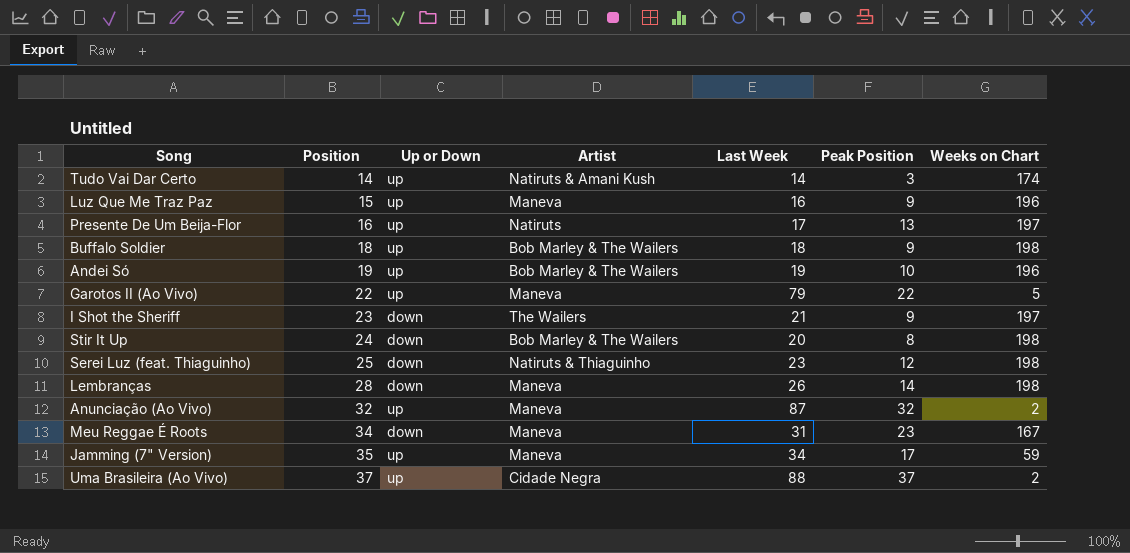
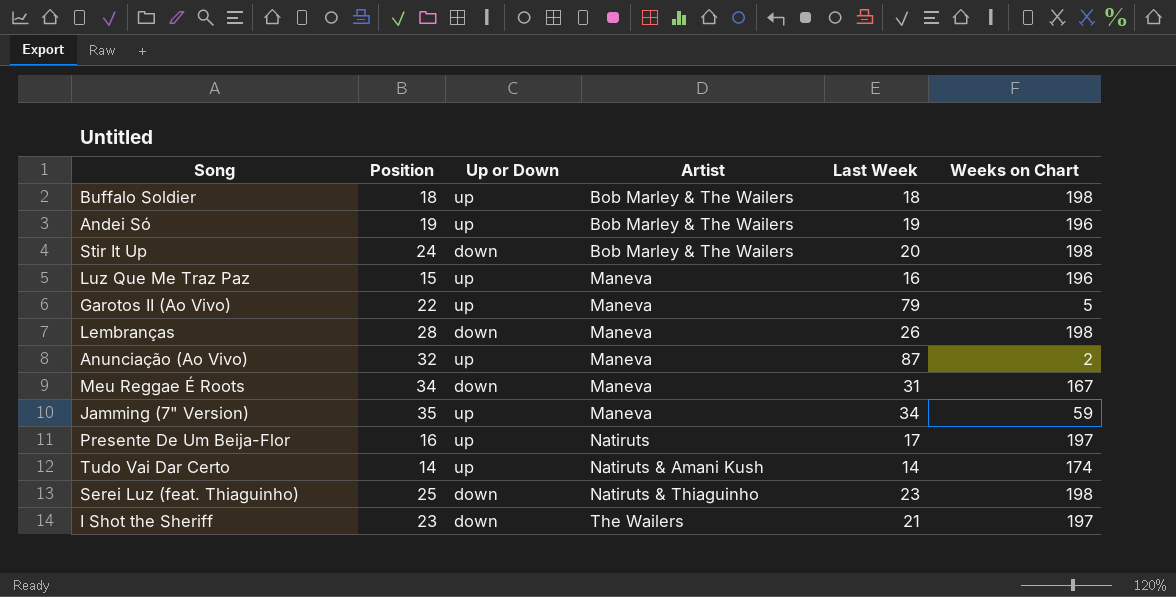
row order: Position ascending -> Artist ascending
column Peak Position | position: 6 -> none
row Uma Brasileira (Ao Vivo): 37 | up | Cidade Negra | 88 | 37 | 2 -> none

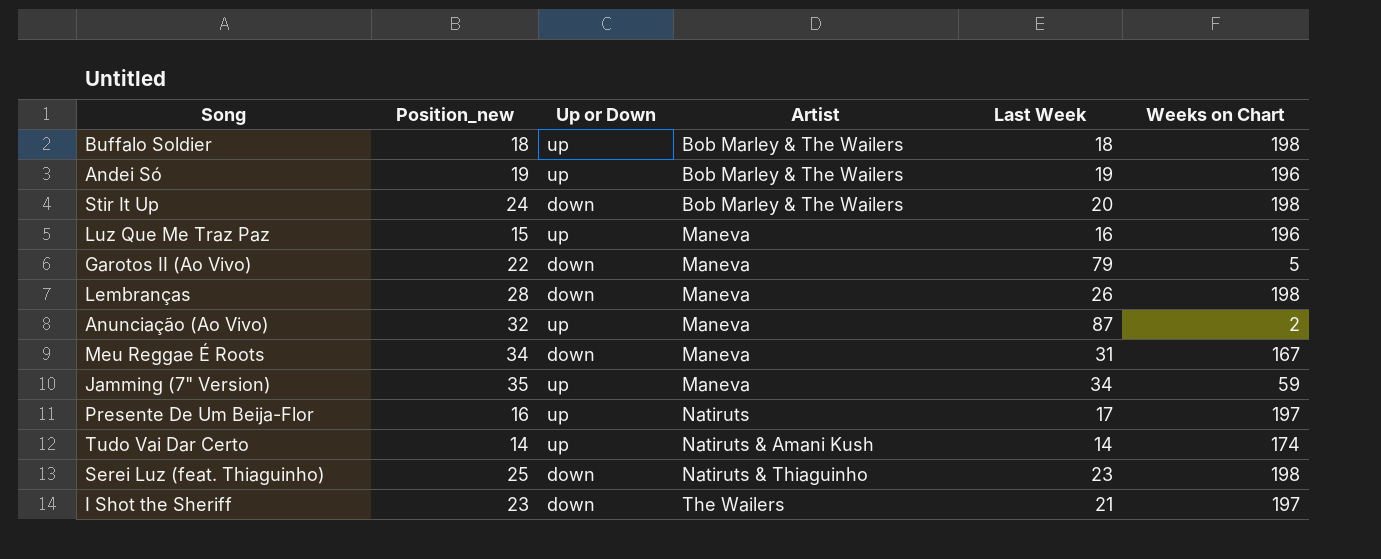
column name: Position -> Position_new
Garotos II (Ao Vivo) | Up or Down: up -> down

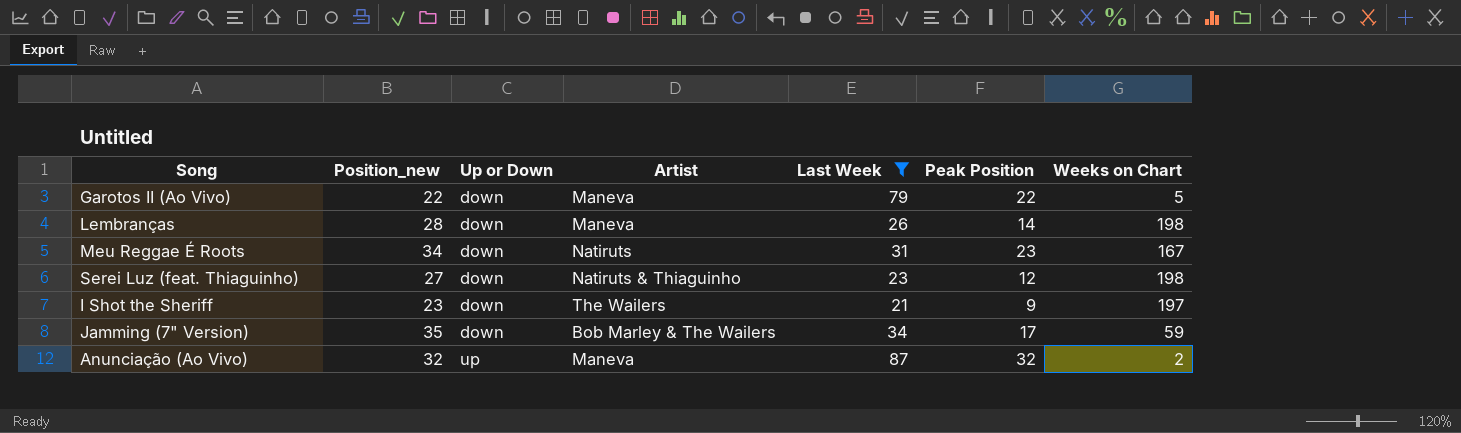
filter: none -> Last Week >= 21
row order: Artist ascending -> Up or Down ascending
column Peak Position | position: none -> 6
Meu Reggae É Roots | Artist: Maneva -> Natiruts
Serei Luz (feat. Thiaguinho) | Position_new: 25 -> 27
Jamming (7" Version) | Up or Down: up -> down
Jamming (7" Version) | Artist: Maneva -> Bob Marley & The Wailers

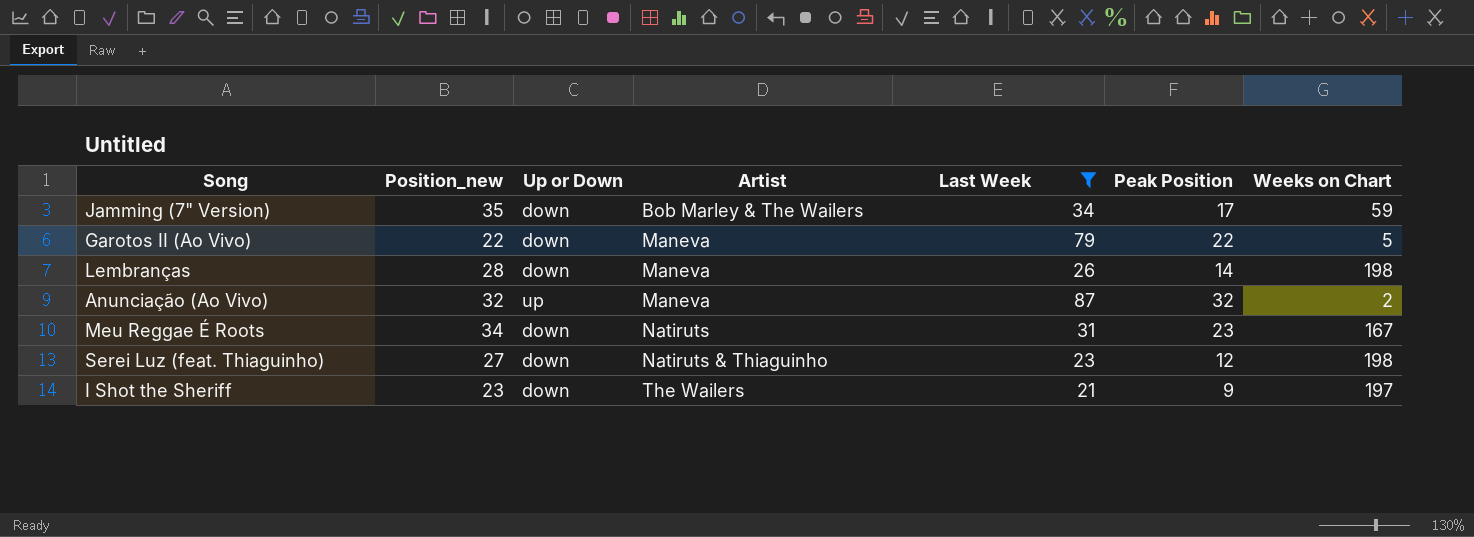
row order: Up or Down ascending -> Artist ascending

